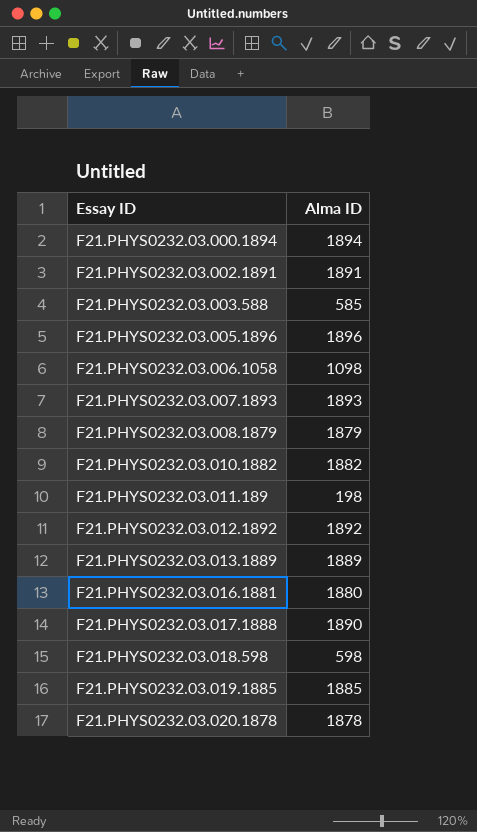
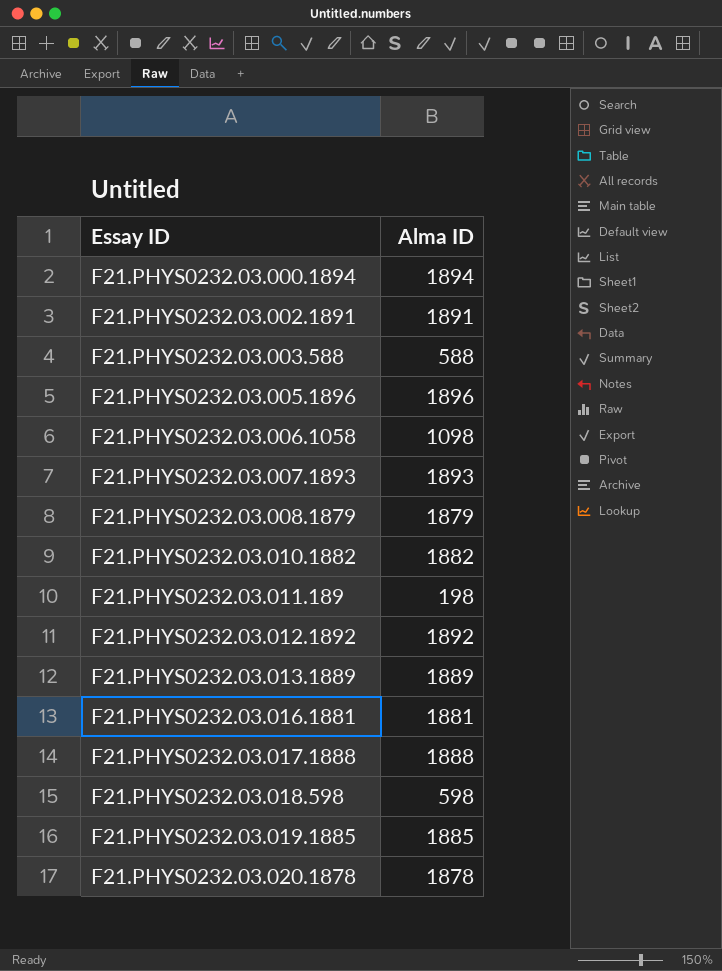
F21.PHYS0232.03.003.588 | Alma ID: 585 -> 588
F21.PHYS0232.03.016.1881 | Alma ID: 1880 -> 1881
F21.PHYS0232.03.017.1888 | Alma ID: 1890 -> 1888

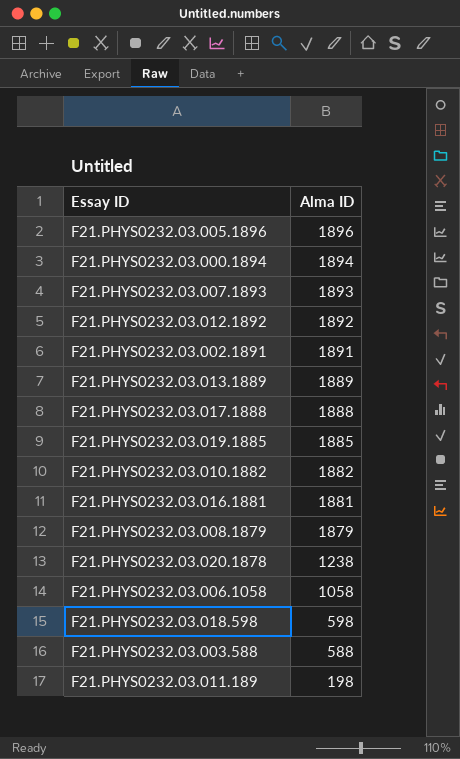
row order: Essay ID ascending -> Alma ID descending
F21.PHYS0232.03.020.1878 | Alma ID: 1878 -> 1238
F21.PHYS0232.03.006.1058 | Alma ID: 1098 -> 1058

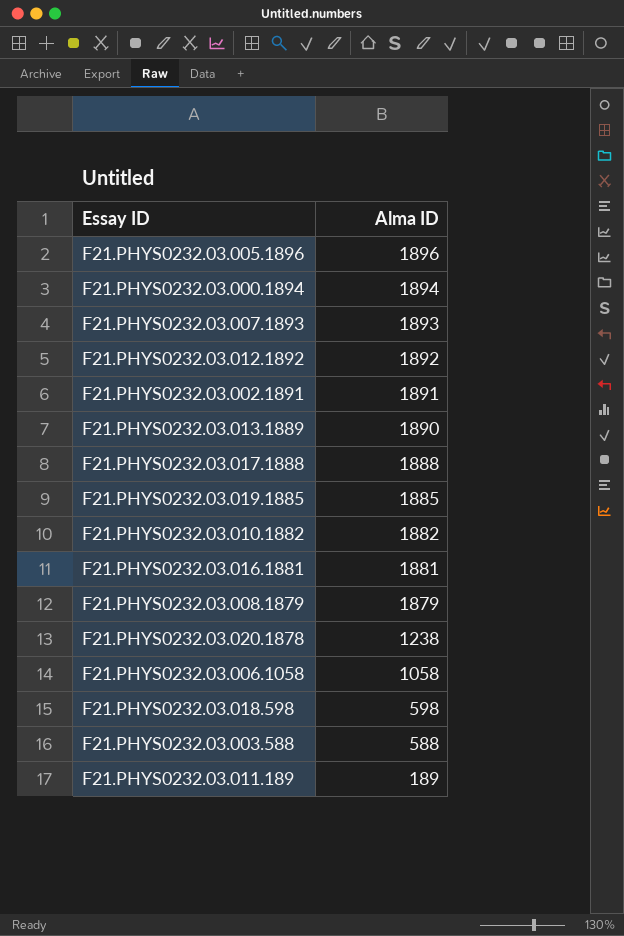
F21.PHYS0232.03.013.1889 | Alma ID: 1889 -> 1890
F21.PHYS0232.03.011.189 | Alma ID: 198 -> 189

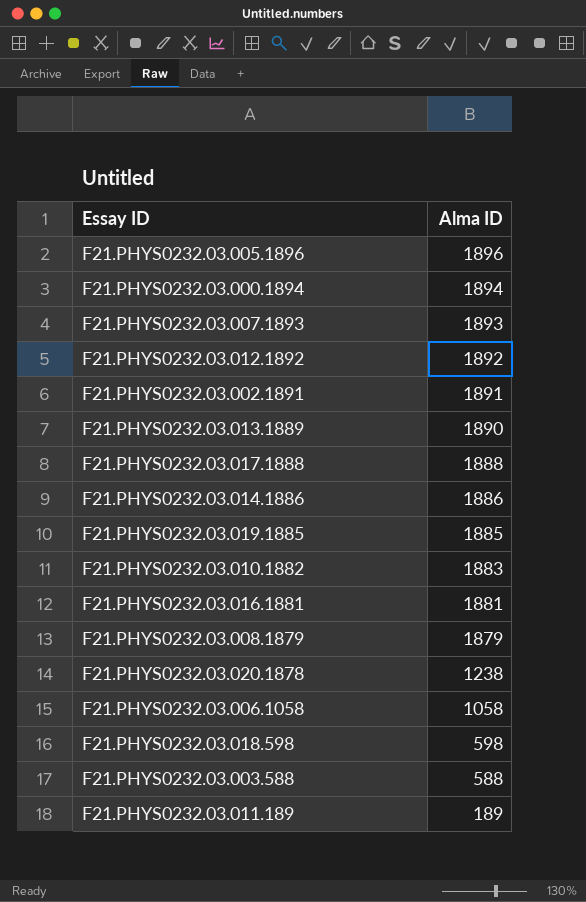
row F21.PHYS0232.03.014.1886: none -> 1886
F21.PHYS0232.03.010.1882 | Alma ID: 1882 -> 1883

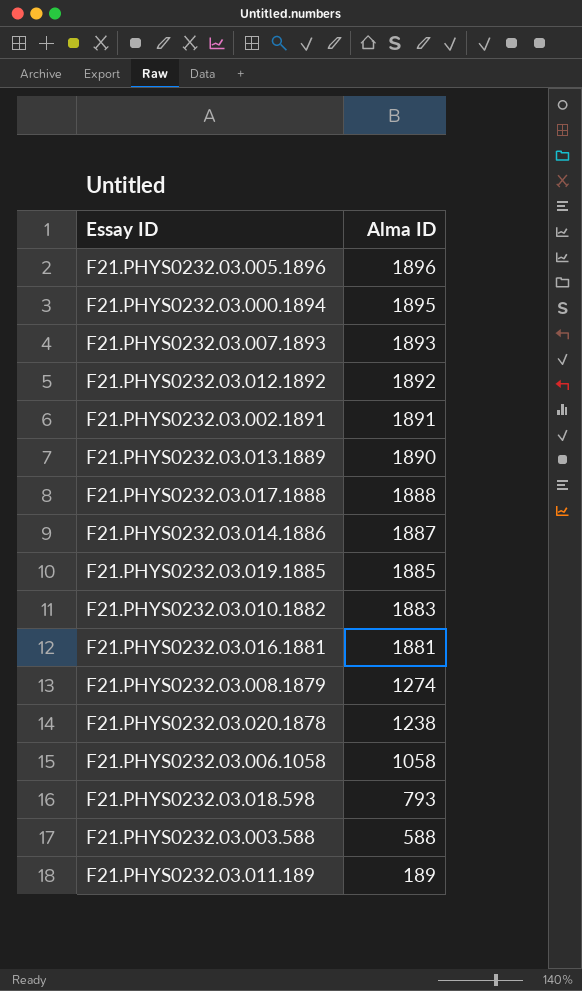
F21.PHYS0232.03.000.1894 | Alma ID: 1894 -> 1895
F21.PHYS0232.03.014.1886 | Alma ID: 1886 -> 1887
F21.PHYS0232.03.008.1879 | Alma ID: 1879 -> 1274
F21.PHYS0232.03.018.598 | Alma ID: 598 -> 793

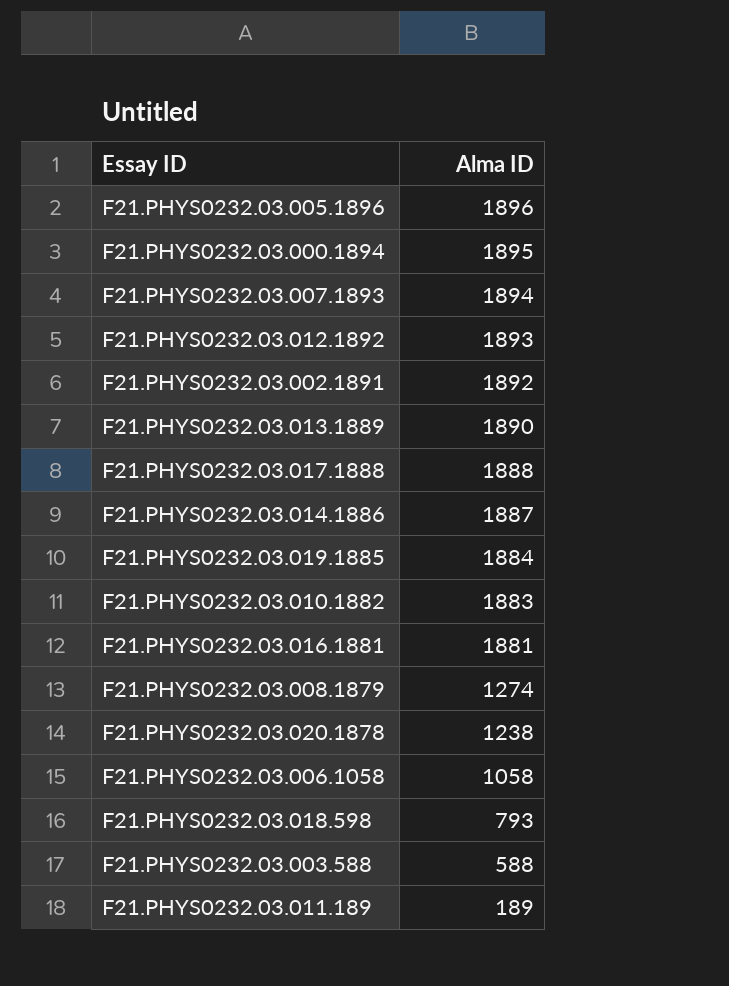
F21.PHYS0232.03.007.1893 | Alma ID: 1893 -> 1894
F21.PHYS0232.03.012.1892 | Alma ID: 1892 -> 1893
F21.PHYS0232.03.002.1891 | Alma ID: 1891 -> 1892
F21.PHYS0232.03.019.1885 | Alma ID: 1885 -> 1884

